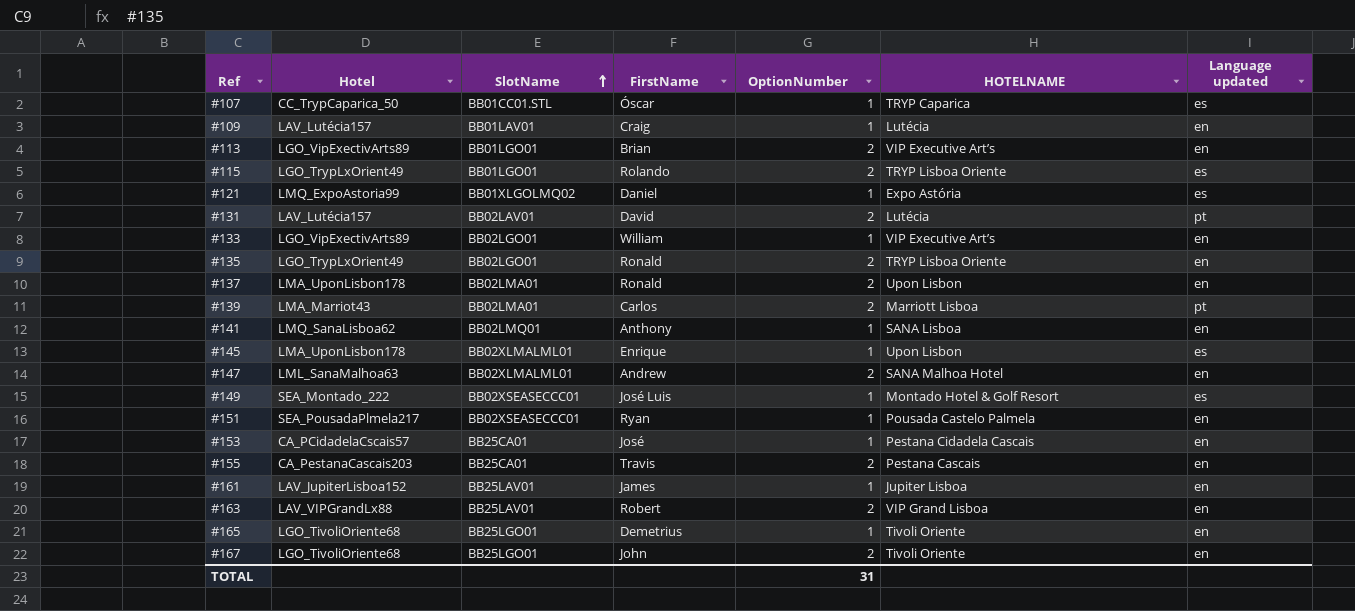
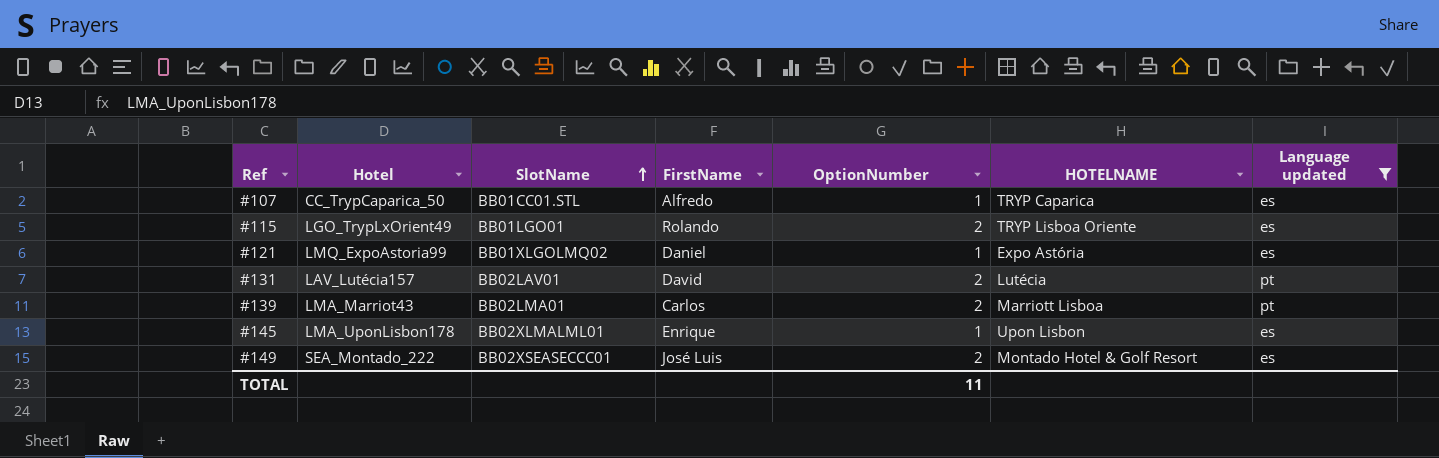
filter: none -> Language updated != en
#107 | FirstName: Óscar -> Alfredo
#149 | OptionNumber: 1 -> 2
TOTAL | OptionNumber: 31 -> 11

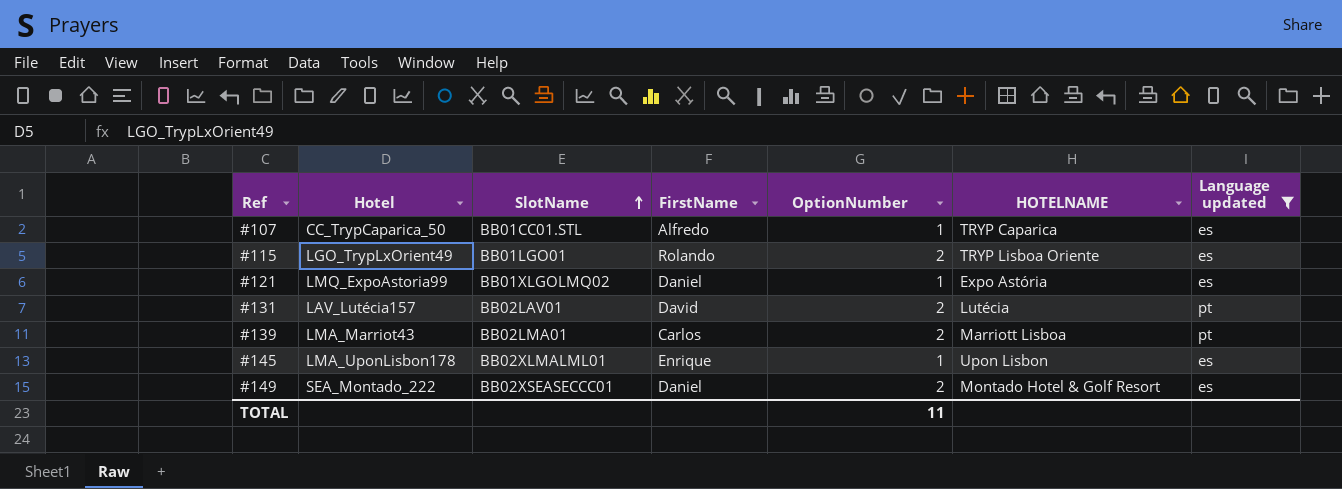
#149 | FirstName: José Luis -> Daniel

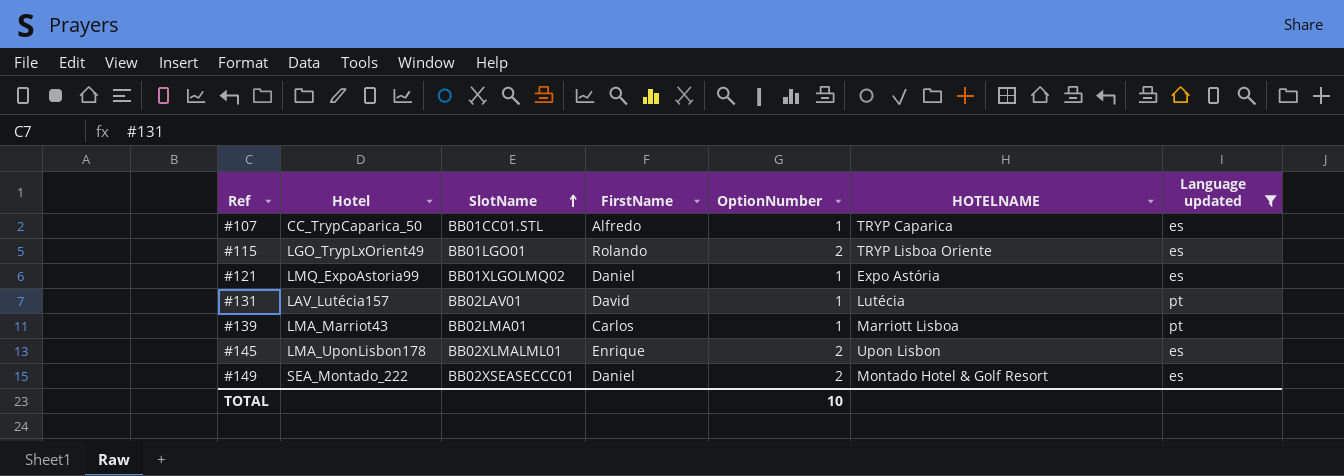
#131 | OptionNumber: 2 -> 1
#139 | OptionNumber: 2 -> 1
#145 | OptionNumber: 1 -> 2
TOTAL | OptionNumber: 11 -> 10

